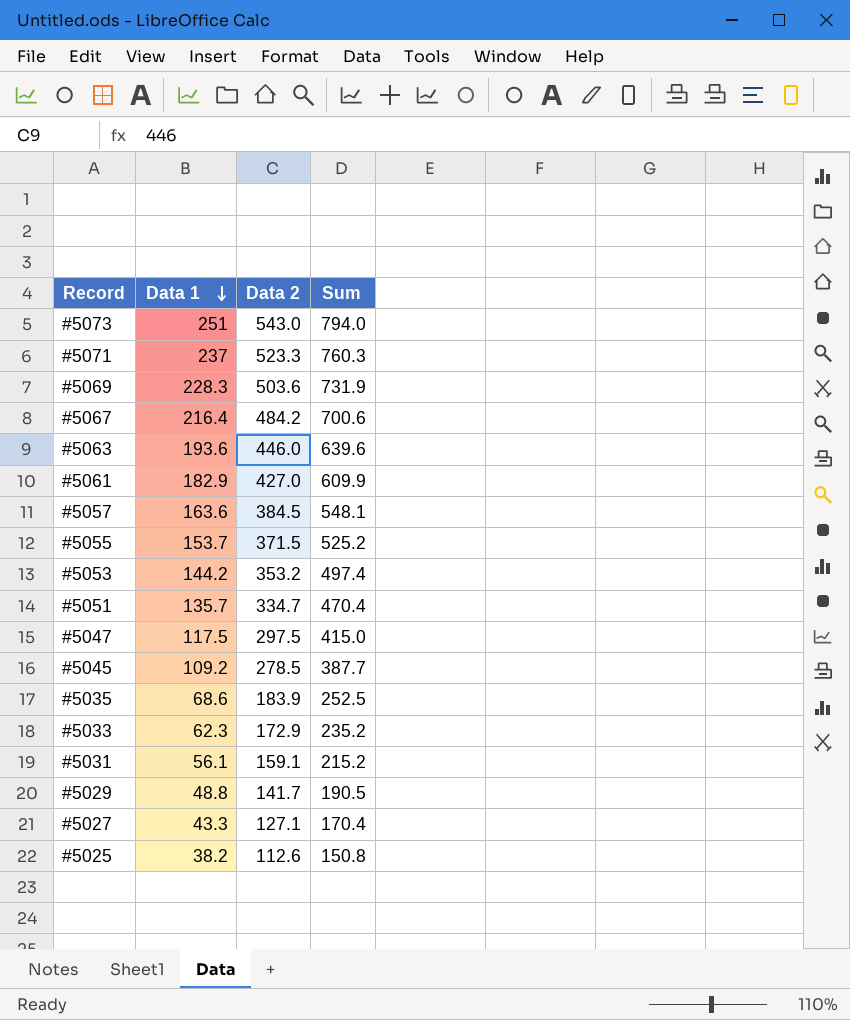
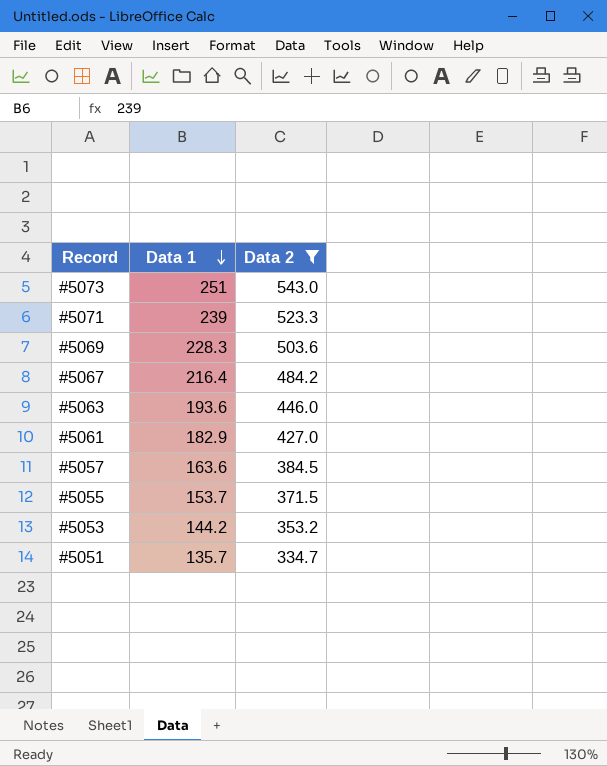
filter: none -> Data 2 >= 334.7
column Sum | formula: [Data 1] + [Data 2] -> none
#5071 | Data 1: 237 -> 239

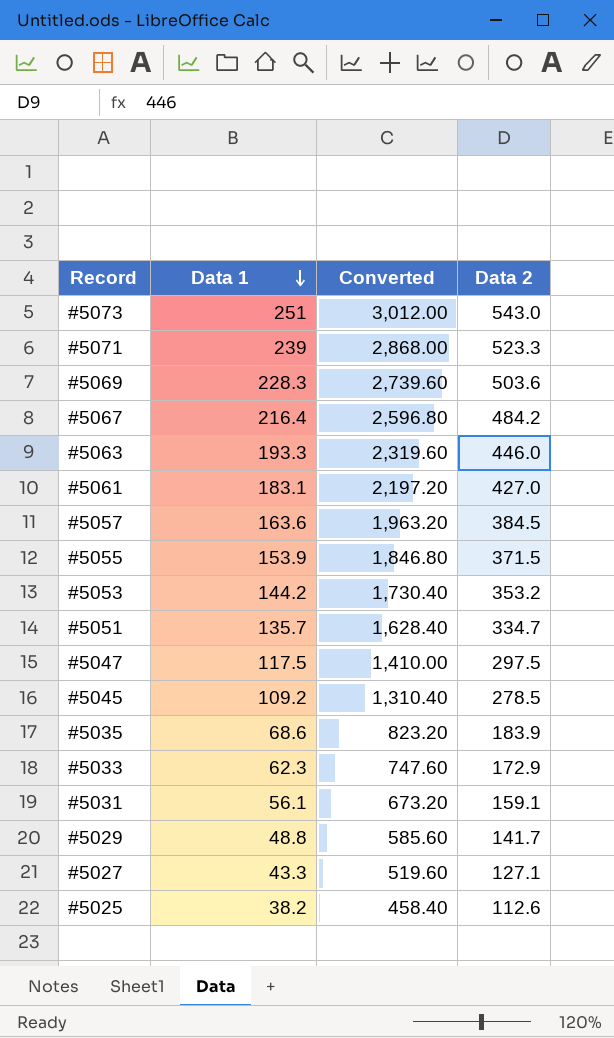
filter: Data 2 >= 334.7 -> none
column Converted | formula: none -> [Data 1] * 12
#5063 | Data 1: 193.6 -> 193.3
#5061 | Data 1: 182.9 -> 183.1
#5055 | Data 1: 153.7 -> 153.9

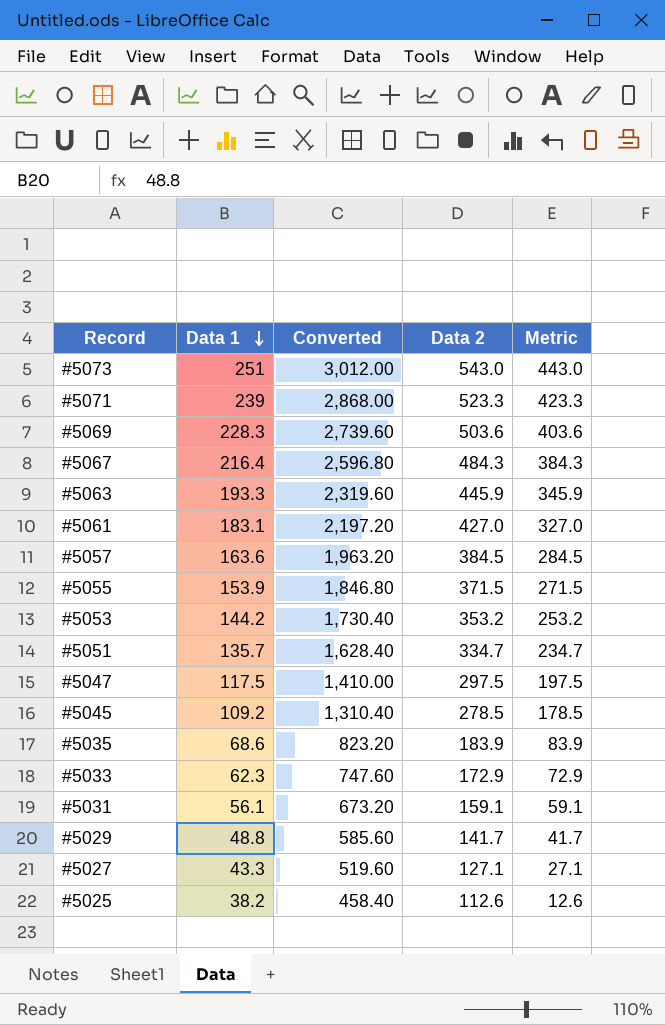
column Metric | formula: none -> [Data 2] - 100
#5067 | Data 2: 484.2 -> 484.3
#5063 | Data 2: 446.0 -> 445.9

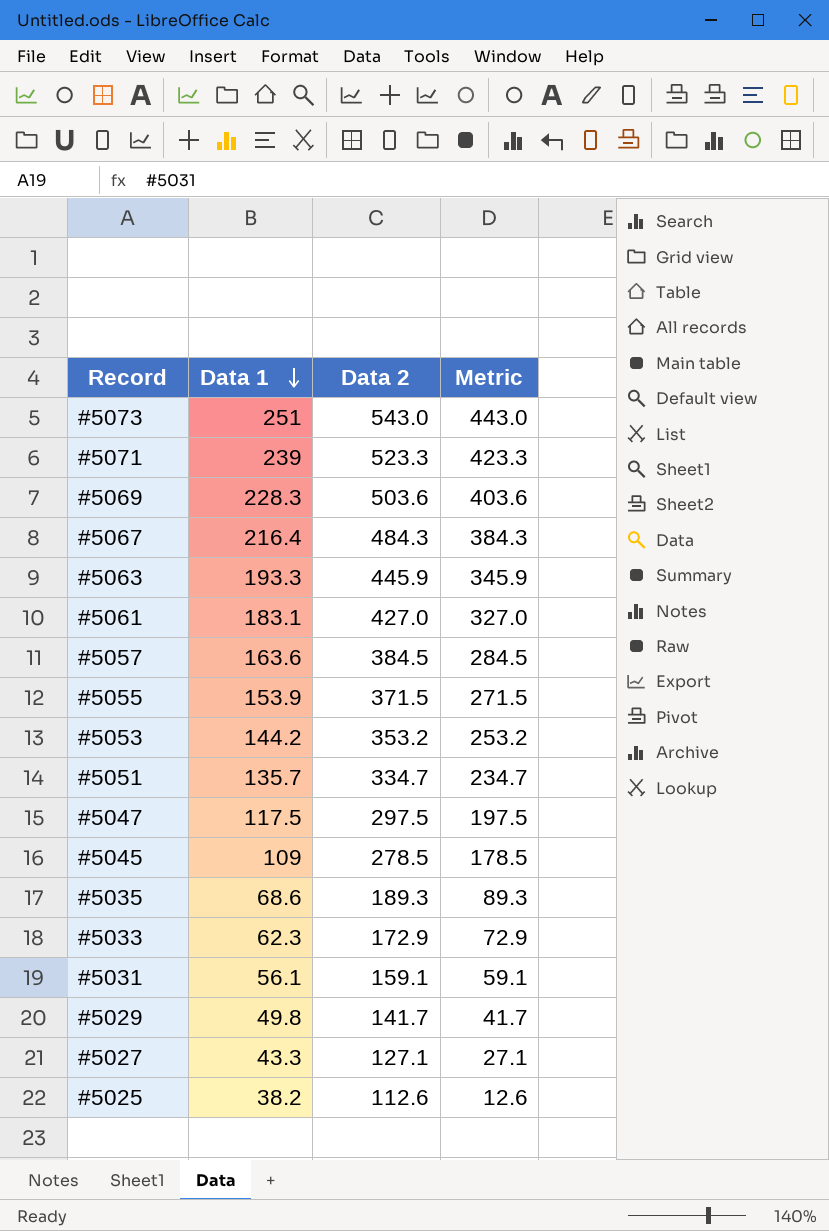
column Converted | formula: [Data 1] * 12 -> none
#5045 | Data 1: 109.2 -> 109
#5035 | Data 2: 183.9 -> 189.3
#5035 | Metric: 83.9 -> 89.3
#5029 | Data 1: 48.8 -> 49.8

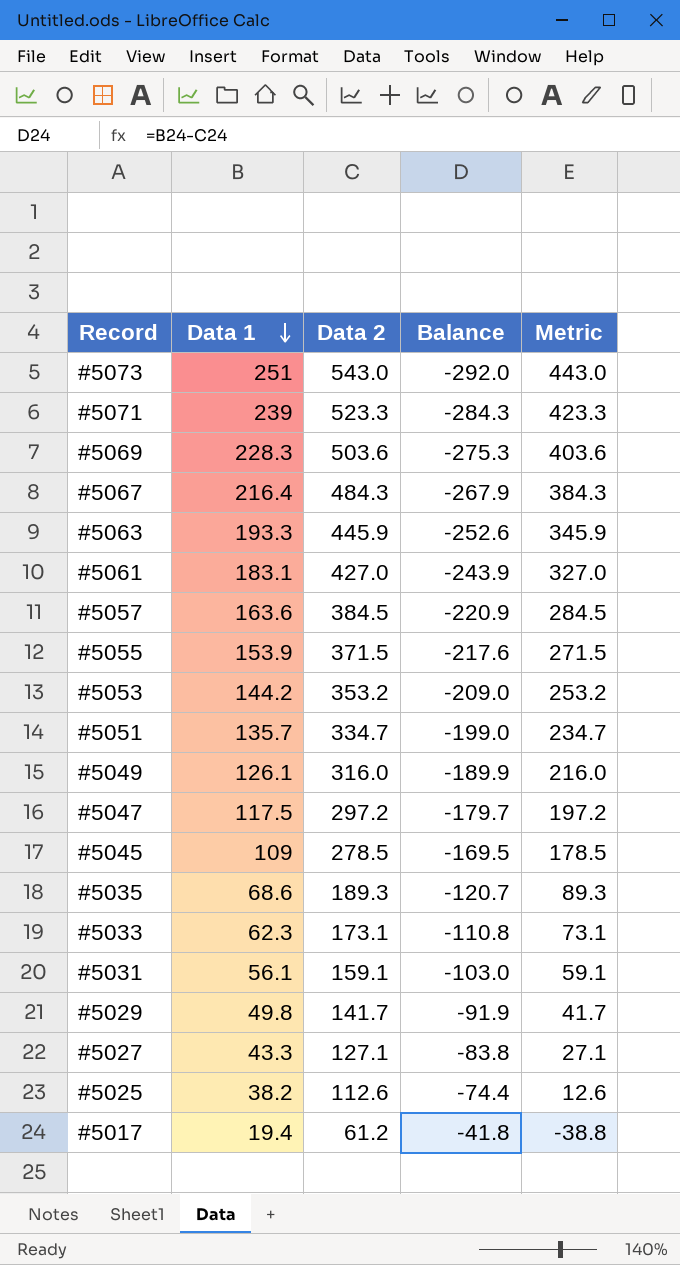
column Balance | formula: none -> [Data 1] - [Data 2]
row #5049: none -> 126.1 | 316.0 | -189.9 | 216.0
#5047 | Data 2: 297.5 -> 297.2
#5047 | Metric: 197.5 -> 197.2
#5033 | Data 2: 172.9 -> 173.1
#5033 | Metric: 72.9 -> 73.1
row #5017: none -> 19.4 | 61.2 | -41.8 | -38.8

